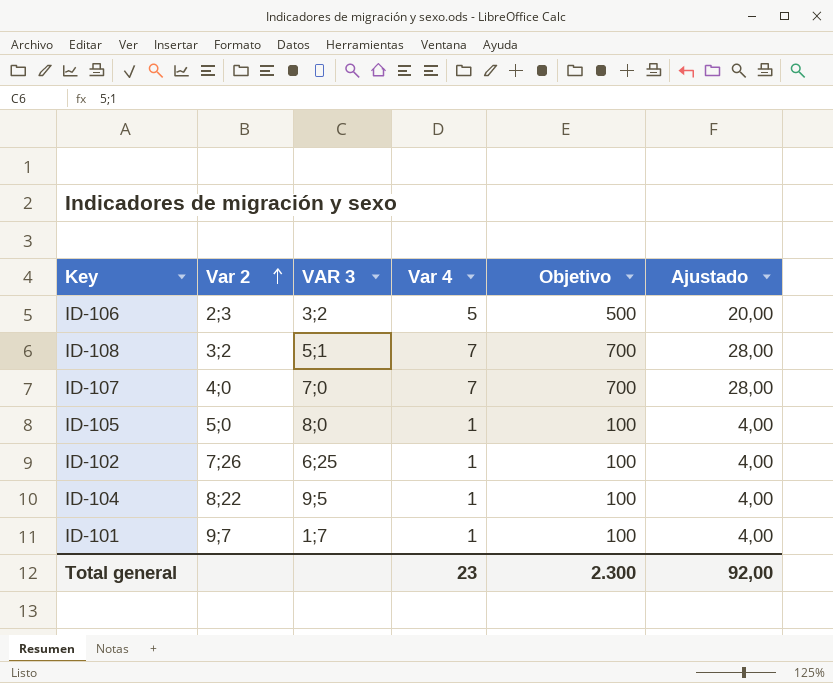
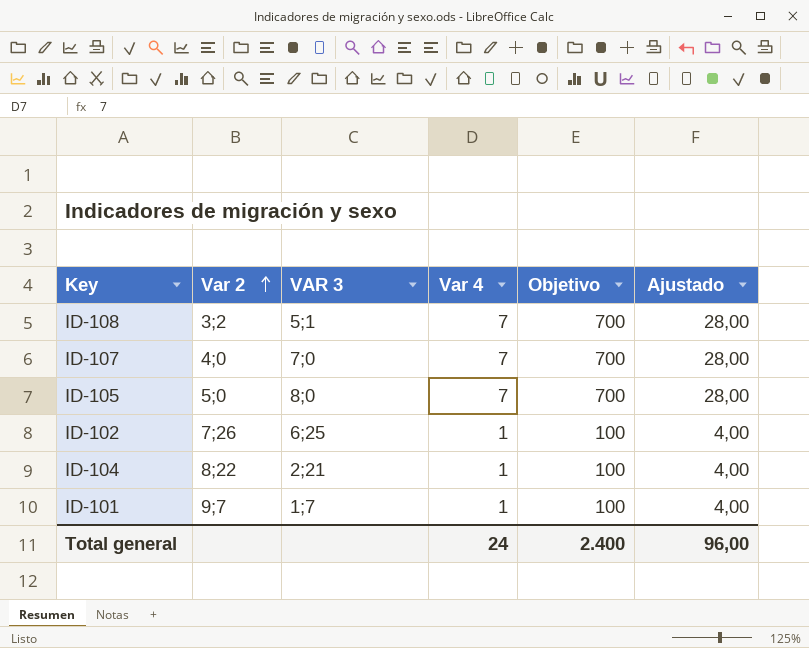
row ID-106: 2;3 | 3;2 | 5 | 500 | 20,00 -> none
ID-105 | Var 4: 1 -> 7
ID-105 | Objetivo: 100 -> 700
ID-105 | Ajustado: 4,00 -> 28,00
ID-104 | VAR 3: 9;5 -> 2;21
Total general | Var 4: 23 -> 24
Total general | Objetivo: 2.300 -> 2.400
Total general | Ajustado: 92,00 -> 96,00

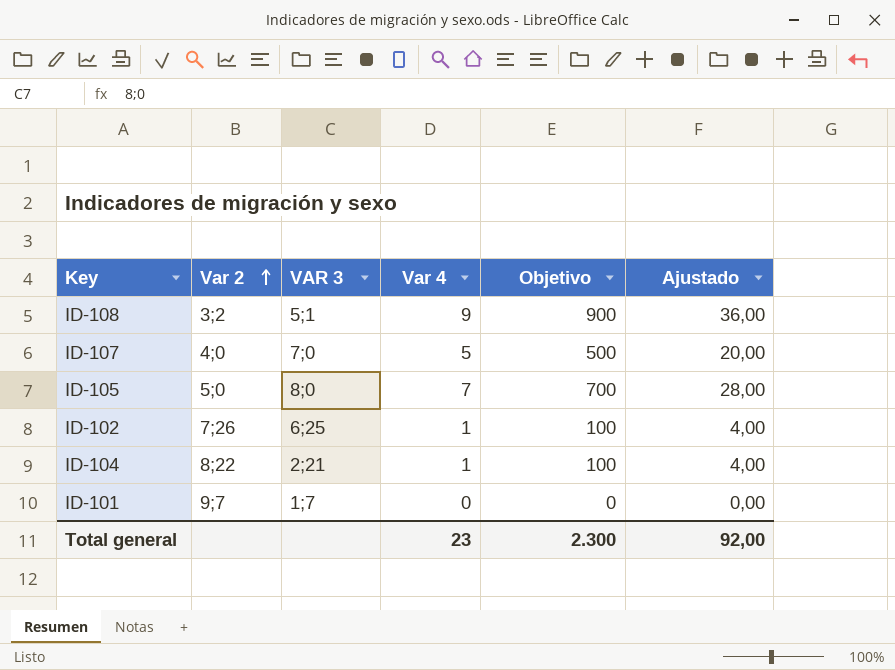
ID-108 | Var 4: 7 -> 9
ID-108 | Objetivo: 700 -> 900
ID-108 | Ajustado: 28,00 -> 36,00
ID-107 | Var 4: 7 -> 5
ID-107 | Objetivo: 700 -> 500
ID-107 | Ajustado: 28,00 -> 20,00
ID-101 | Var 4: 1 -> 0
ID-101 | Objetivo: 100 -> 0
ID-101 | Ajustado: 4,00 -> 0,00
Total general | Var 4: 24 -> 23
Total general | Objetivo: 2.400 -> 2.300
Total general | Ajustado: 96,00 -> 92,00

